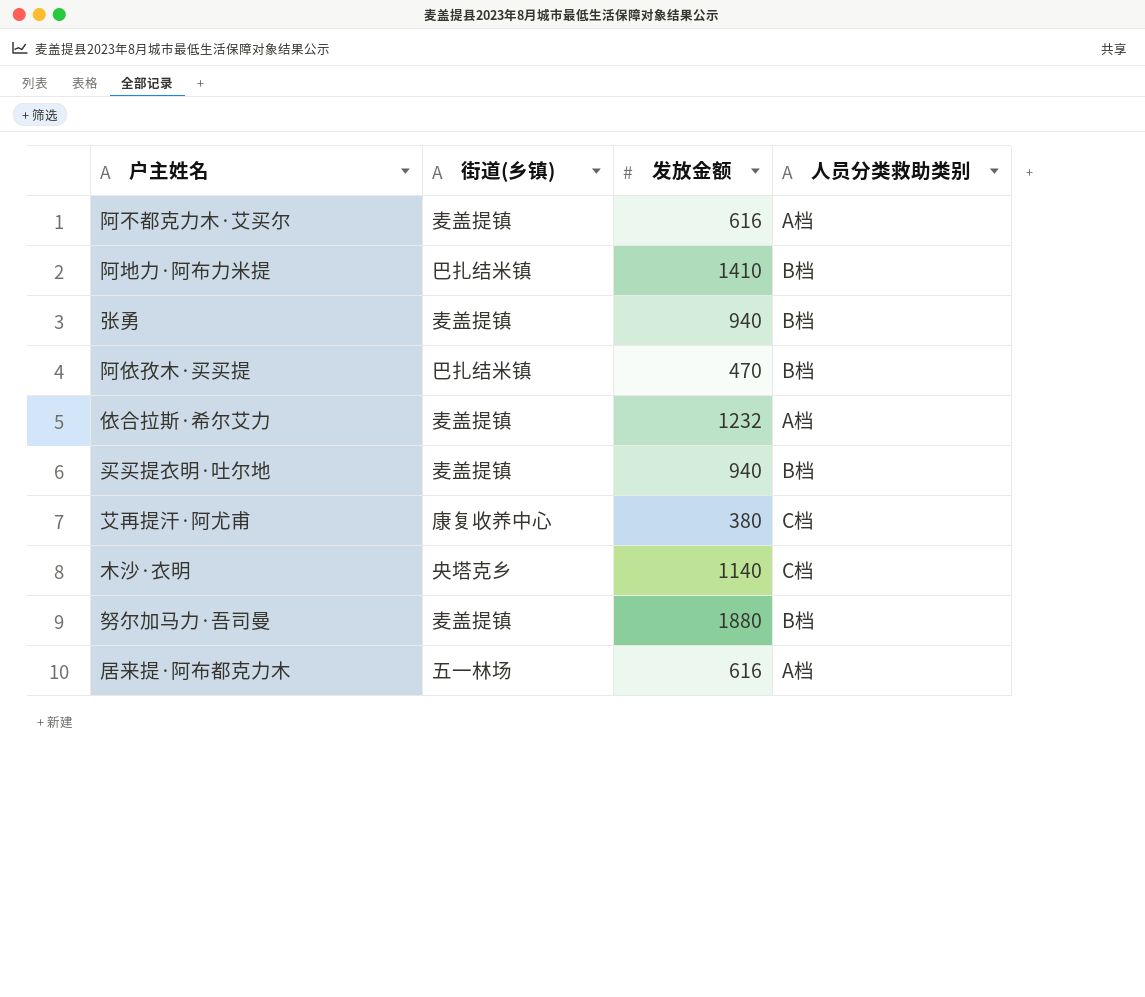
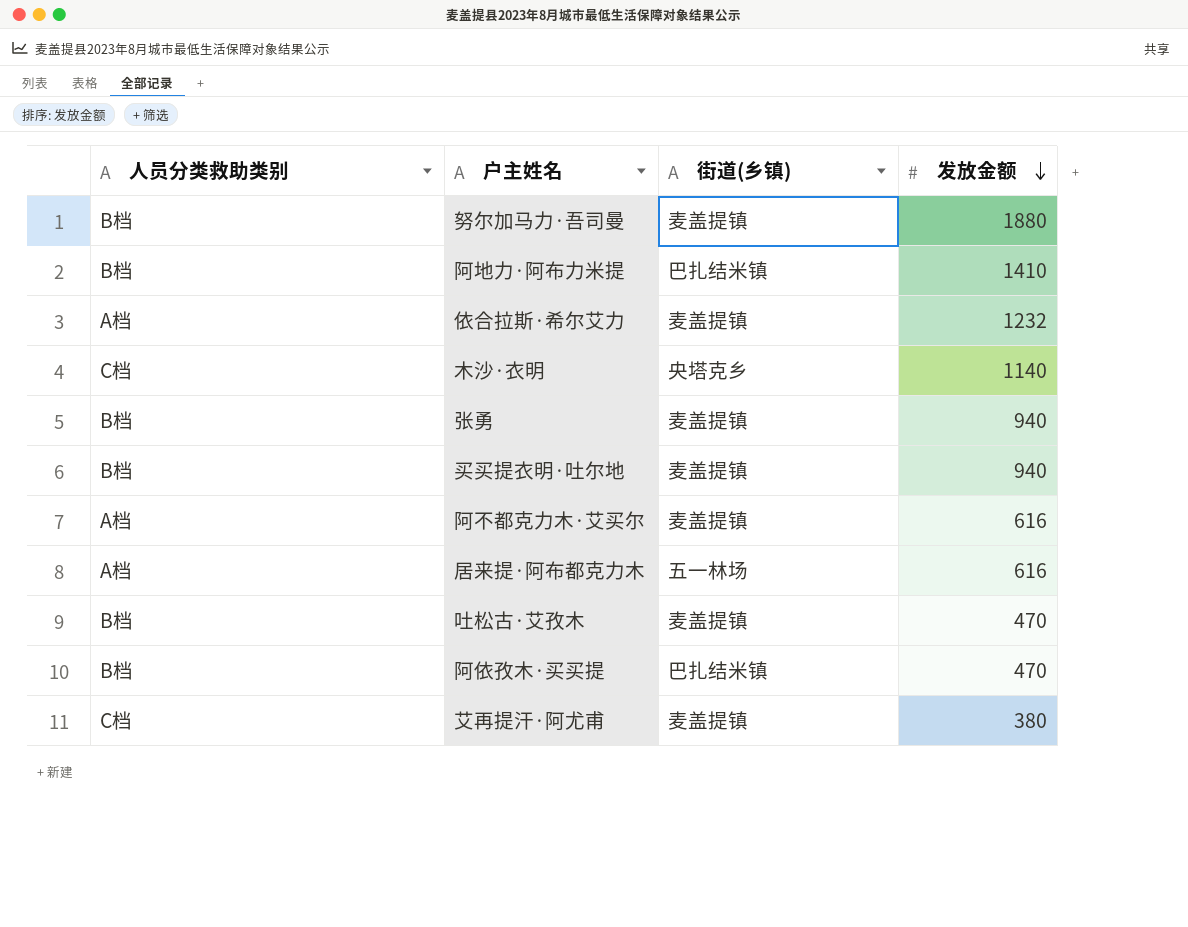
row order: none -> 发放金额 descending
column 人员分类救助类别 | position: 4 -> 1
row 吐松古·艾孜木: none -> B档 | 麦盖提镇 | 470
艾再提汗·阿尤甫 | 街道(乡镇): 康复收养中心 -> 麦盖提镇

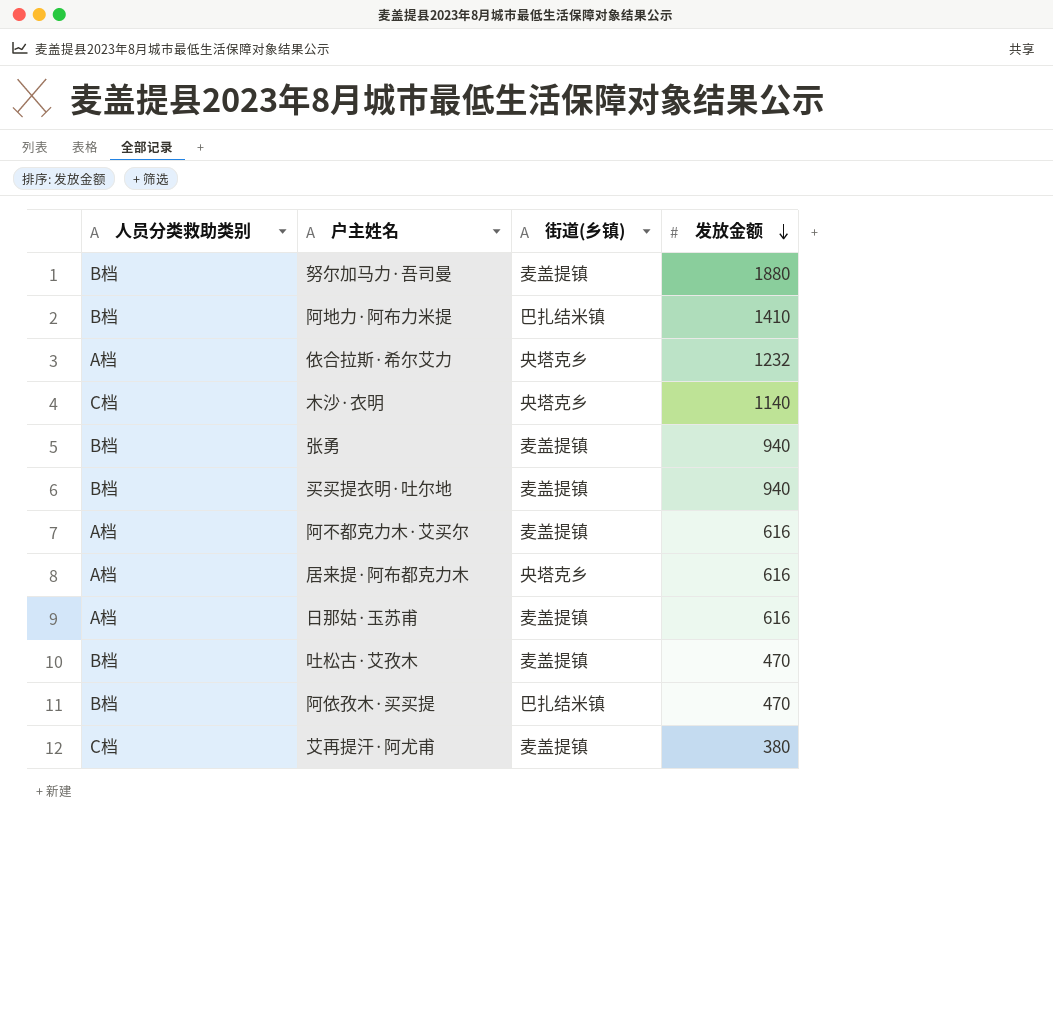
依合拉斯·希尔艾力 | 街道(乡镇): 麦盖提镇 -> 央塔克乡
居来提·阿布都克力木 | 街道(乡镇): 五一林场 -> 央塔克乡
row 日那姑·玉苏甫: none -> A档 | 麦盖提镇 | 616

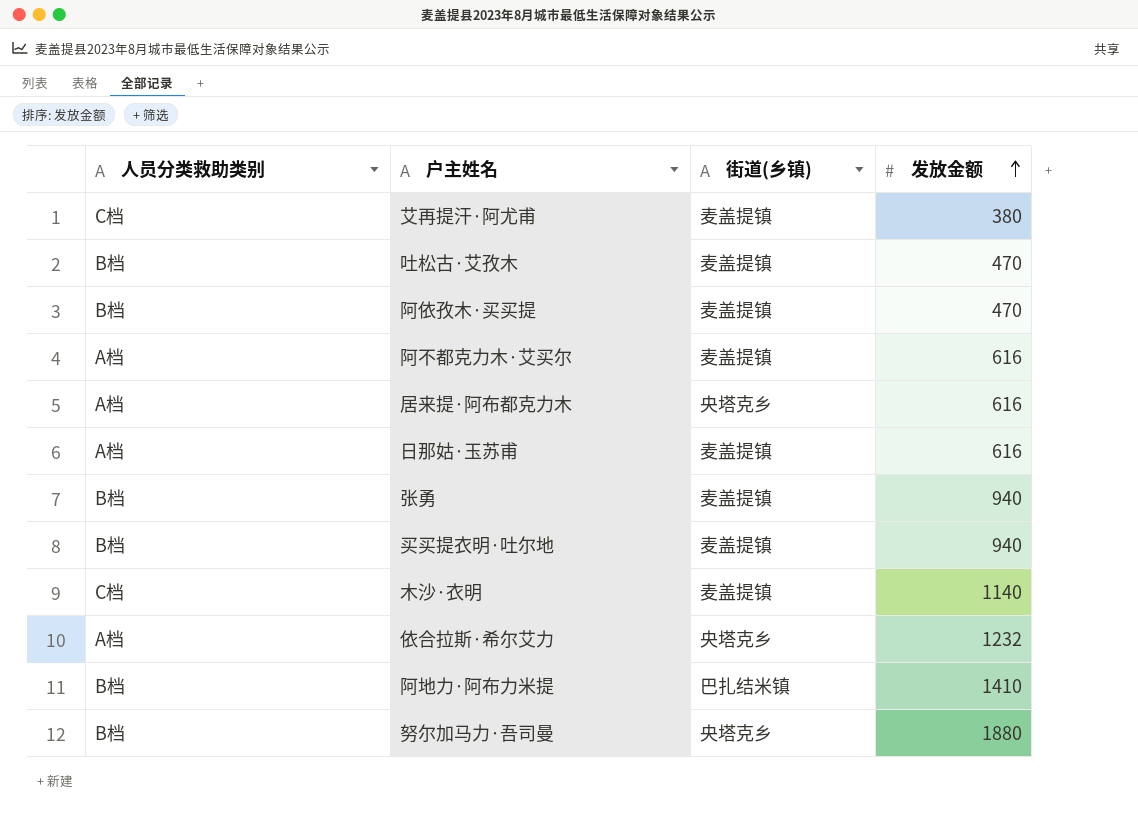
row order: 发放金额 descending -> 发放金额 ascending
阿依孜木·买买提 | 街道(乡镇): 巴扎结米镇 -> 麦盖提镇
木沙·衣明 | 街道(乡镇): 央塔克乡 -> 麦盖提镇
努尔加马力·吾司曼 | 街道(乡镇): 麦盖提镇 -> 央塔克乡

